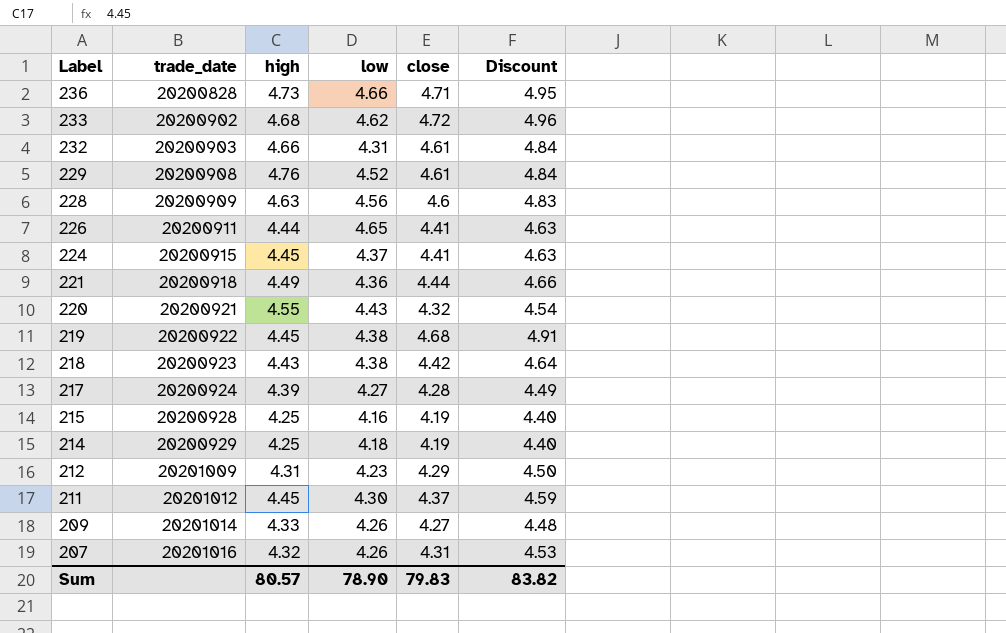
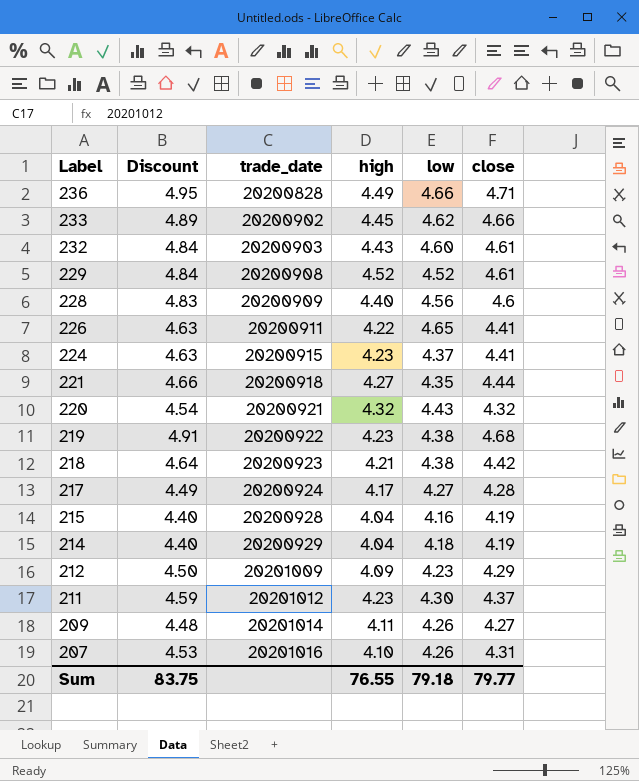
column Discount | position: 6 -> 2
236 | high: 4.73 -> 4.49
233 | Discount: 4.96 -> 4.89
233 | high: 4.68 -> 4.45
233 | close: 4.72 -> 4.66
232 | high: 4.66 -> 4.43
232 | low: 4.31 -> 4.60
229 | high: 4.76 -> 4.52
228 | high: 4.63 -> 4.40
226 | high: 4.44 -> 4.22
224 | high: 4.45 -> 4.23
221 | high: 4.49 -> 4.27
221 | low: 4.36 -> 4.35
220 | high: 4.55 -> 4.32
219 | high: 4.45 -> 4.23
218 | high: 4.43 -> 4.21
217 | high: 4.39 -> 4.17
215 | high: 4.25 -> 4.04
214 | high: 4.25 -> 4.04
212 | high: 4.31 -> 4.09
211 | high: 4.45 -> 4.23
209 | high: 4.33 -> 4.11
207 | high: 4.32 -> 4.10
Sum | Discount: 83.82 -> 83.75
Sum | high: 80.57 -> 76.55
Sum | low: 78.90 -> 79.18
Sum | close: 79.83 -> 79.77

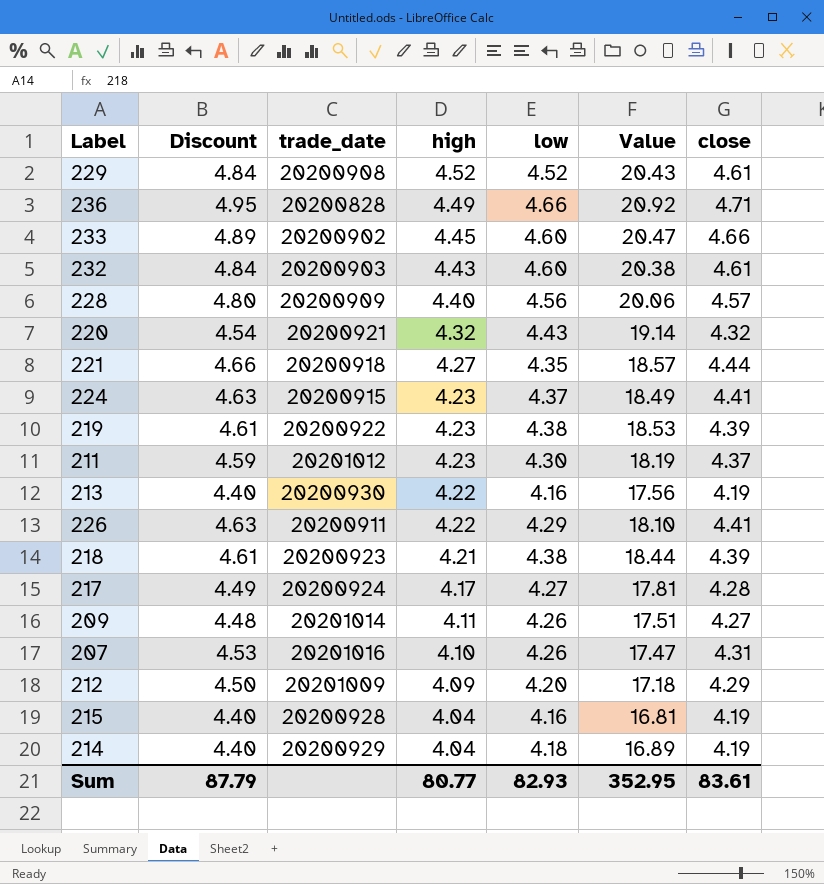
row order: Label descending -> high descending
column Value | formula: none -> [high] * [low]
233 | low: 4.62 -> 4.60
228 | Discount: 4.83 -> 4.80
228 | close: 4.6 -> 4.57
219 | Discount: 4.91 -> 4.61
219 | close: 4.68 -> 4.39
row 213: none -> 4.40 | 20200930 | 4.22 | 4.16 | 17.56 | 4.19
226 | low: 4.65 -> 4.29
218 | Discount: 4.64 -> 4.61
218 | close: 4.42 -> 4.39
212 | low: 4.23 -> 4.20
Sum | Discount: 83.75 -> 87.79
Sum | high: 76.55 -> 80.77
Sum | low: 79.18 -> 82.93
Sum | close: 79.77 -> 83.61

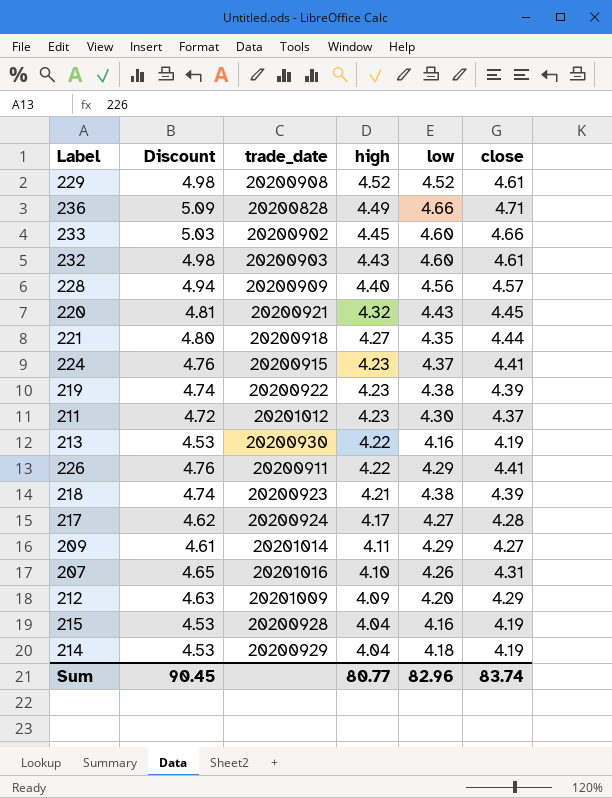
column Value | formula: [high] * [low] -> none
column Discount | formula: [close] * 1.05 -> [close] * 1.08
220 | close: 4.32 -> 4.45
209 | low: 4.26 -> 4.29
Sum | Discount: 87.79 -> 90.45
Sum | low: 82.93 -> 82.96
Sum | close: 83.61 -> 83.74

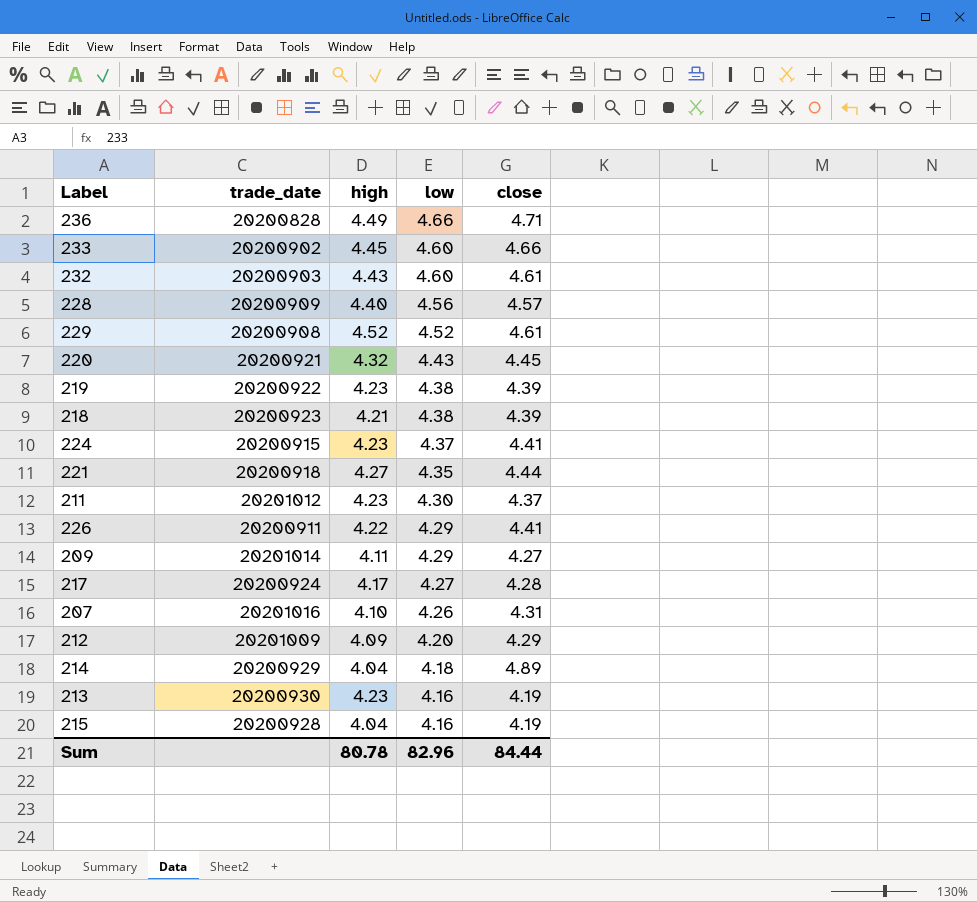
row order: high descending -> low descending
column Discount | formula: [close] * 1.08 -> none
214 | close: 4.19 -> 4.89
213 | high: 4.22 -> 4.23
Sum | high: 80.77 -> 80.78
Sum | close: 83.74 -> 84.44

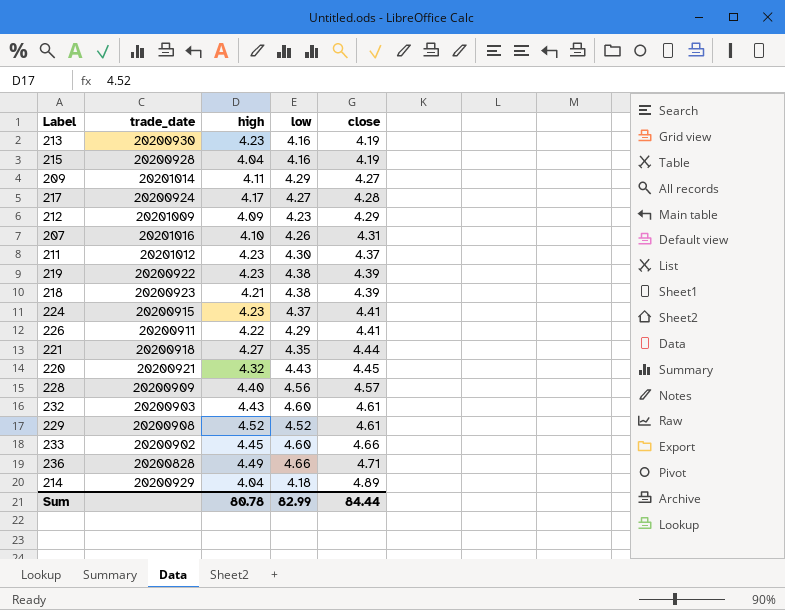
row order: low descending -> close ascending
212 | low: 4.20 -> 4.23
Sum | low: 82.96 -> 82.99

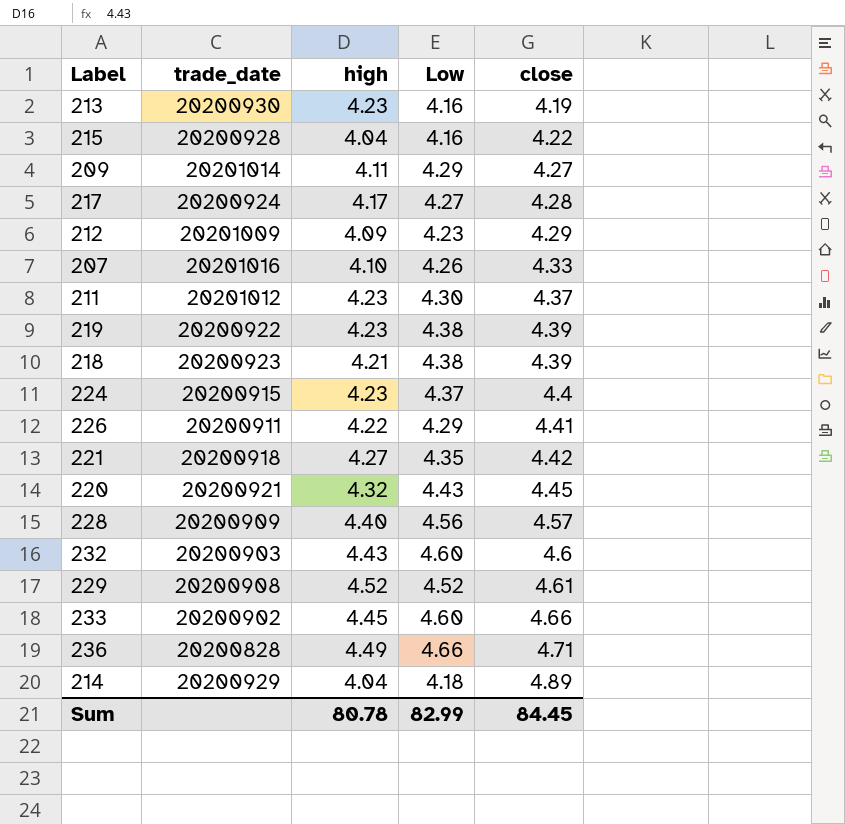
column name: low -> Low
215 | close: 4.19 -> 4.22
207 | close: 4.31 -> 4.33
224 | close: 4.41 -> 4.4
221 | close: 4.44 -> 4.42
232 | close: 4.61 -> 4.6
Sum | close: 84.44 -> 84.45

